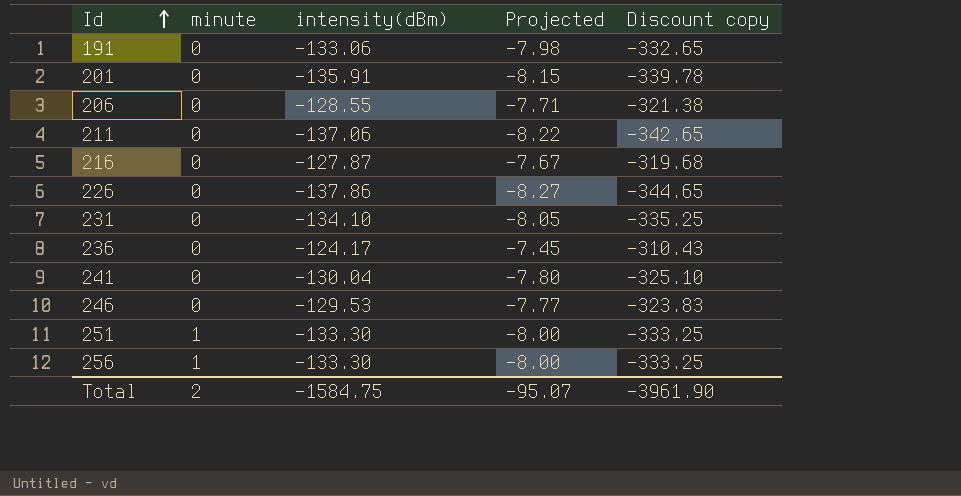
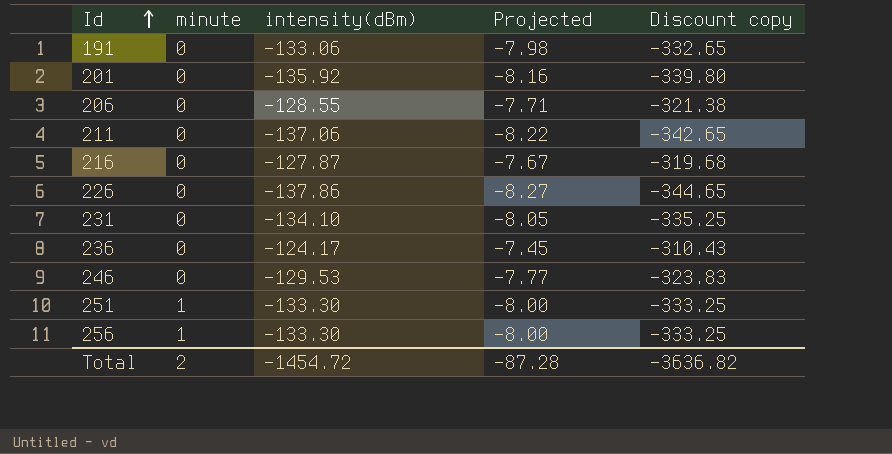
row 241: 0 | -130.04 | -7.80 | -325.10 -> none
201 | intensity(dBm): -135.91 -> -135.92
201 | Projected: -8.15 -> -8.16
201 | Discount copy: -339.78 -> -339.80
Total | intensity(dBm): -1584.75 -> -1454.72
Total | Projected: -95.07 -> -87.28
Total | Discount copy: -3961.90 -> -3636.82

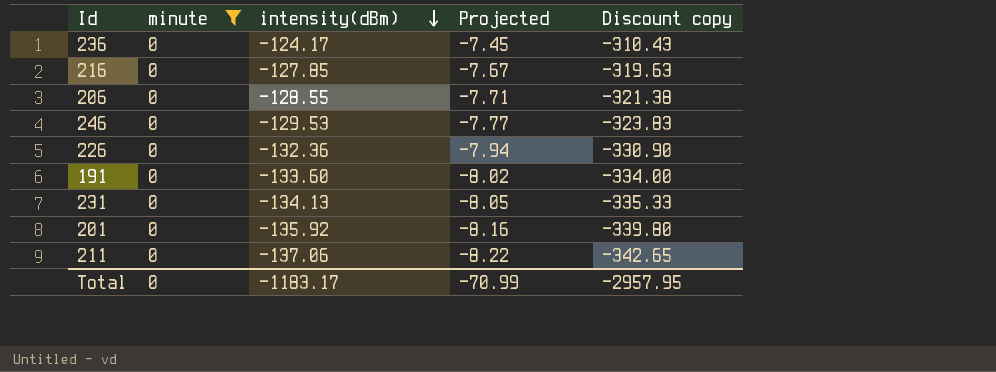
filter: none -> minute = 0
row order: Id ascending -> intensity(dBm) descending
216 | intensity(dBm): -127.87 -> -127.85
216 | Discount copy: -319.68 -> -319.63
226 | intensity(dBm): -137.86 -> -132.36
226 | Projected: -8.27 -> -7.94
226 | Discount copy: -344.65 -> -330.90
191 | intensity(dBm): -133.06 -> -133.60
191 | Projected: -7.98 -> -8.02
191 | Discount copy: -332.65 -> -334.00
231 | intensity(dBm): -134.10 -> -134.13
231 | Discount copy: -335.25 -> -335.33
Total | minute: 2 -> 0
Total | intensity(dBm): -1454.72 -> -1183.17
Total | Projected: -87.28 -> -70.99
Total | Discount copy: -3636.82 -> -2957.95

